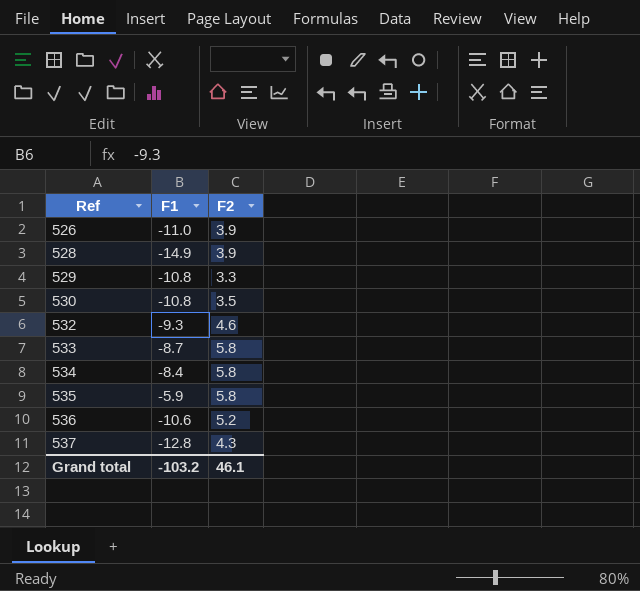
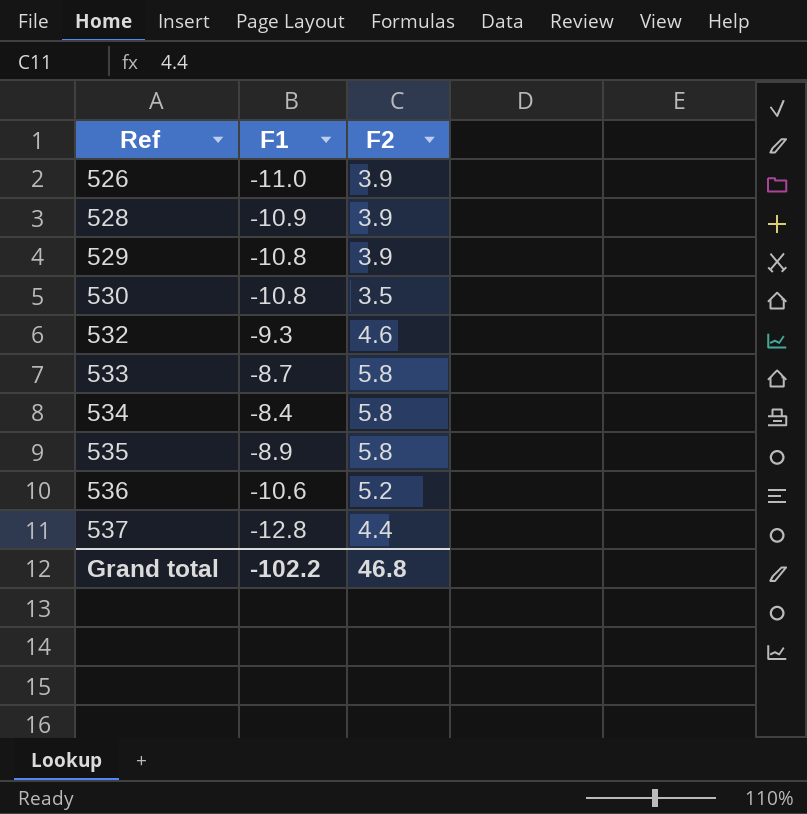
528 | F1: -14.9 -> -10.9
529 | F2: 3.3 -> 3.9
535 | F1: -5.9 -> -8.9
537 | F2: 4.3 -> 4.4
Grand total | F1: -103.2 -> -102.2
Grand total | F2: 46.1 -> 46.8

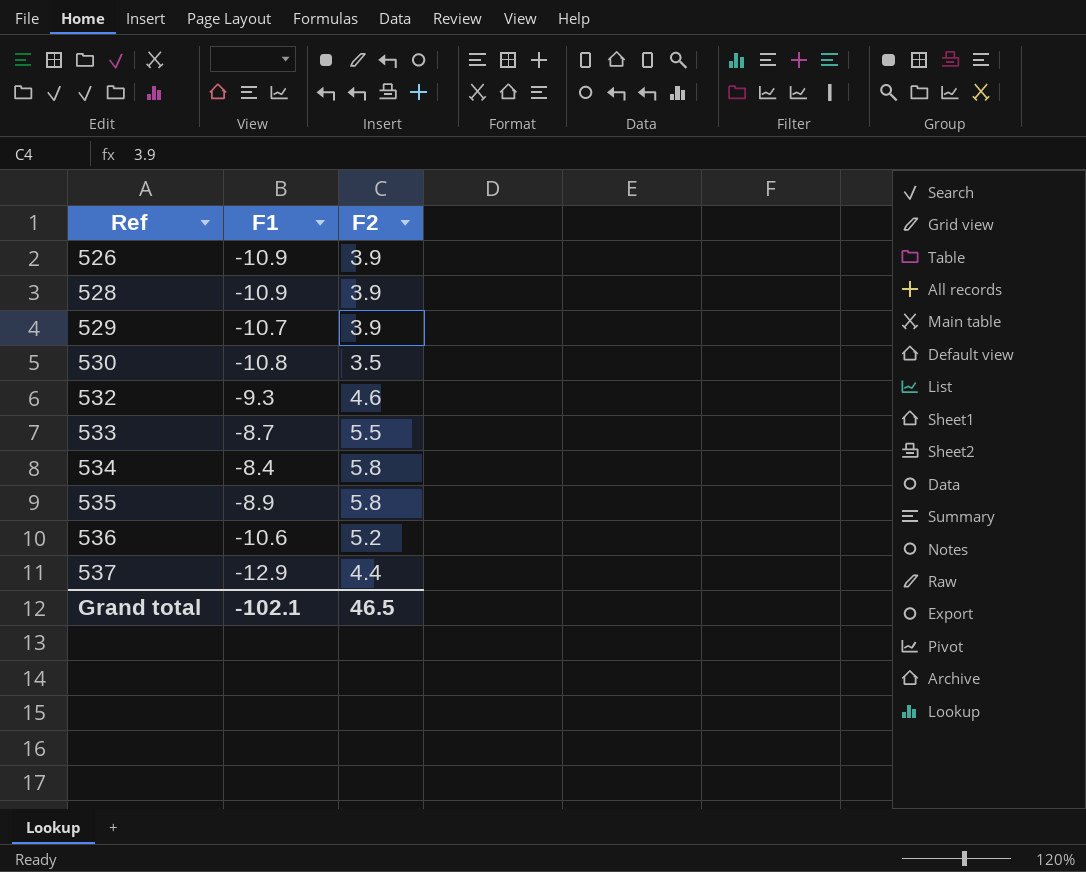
526 | F1: -11.0 -> -10.9
529 | F1: -10.8 -> -10.7
533 | F2: 5.8 -> 5.5
537 | F1: -12.8 -> -12.9
Grand total | F1: -102.2 -> -102.1
Grand total | F2: 46.8 -> 46.5

